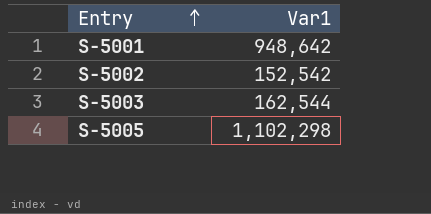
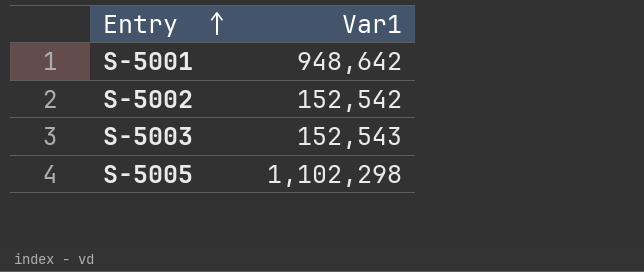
S-5003 | Var1: 162,544 -> 152,543

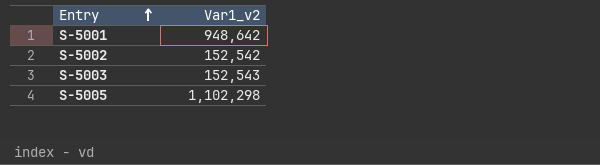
column name: Var1 -> Var1_v2

